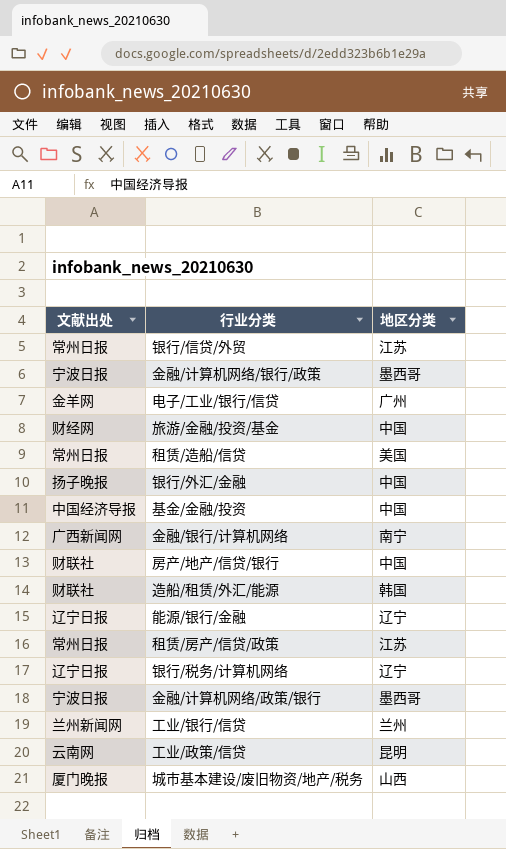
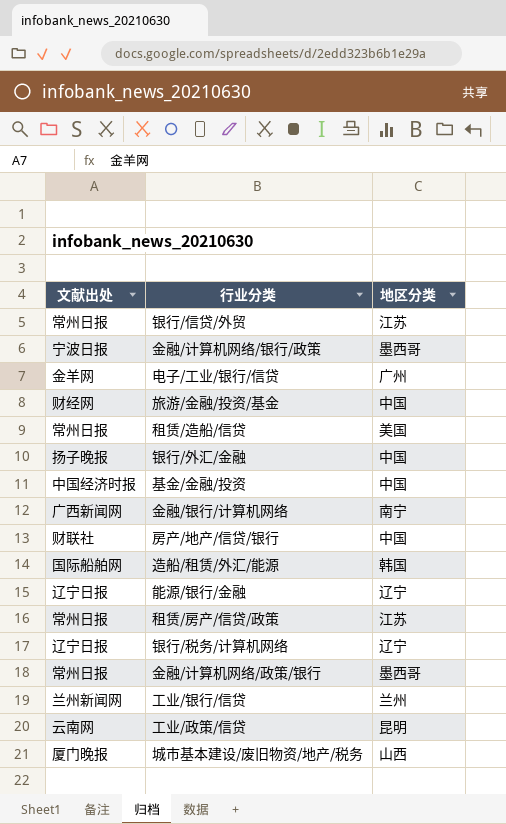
基金/金融/投资 | 文献出处: 中国经济导报 -> 中国经济时报
造船/租赁/外汇/能源 | 文献出处: 财联社 -> 国际船舶网
金融/计算机网络/政策/银行 | 文献出处: 宁波日报 -> 常州日报

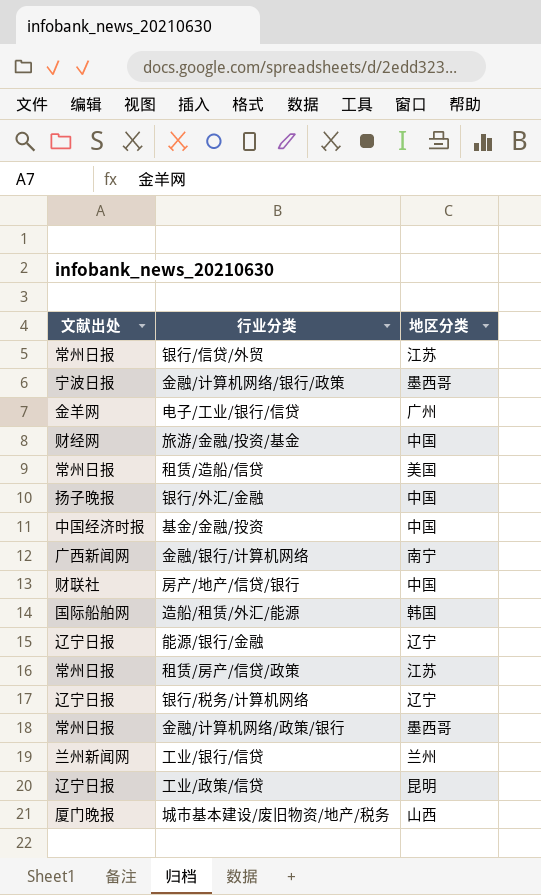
工业/政策/信贷 | 文献出处: 云南网 -> 辽宁日报

